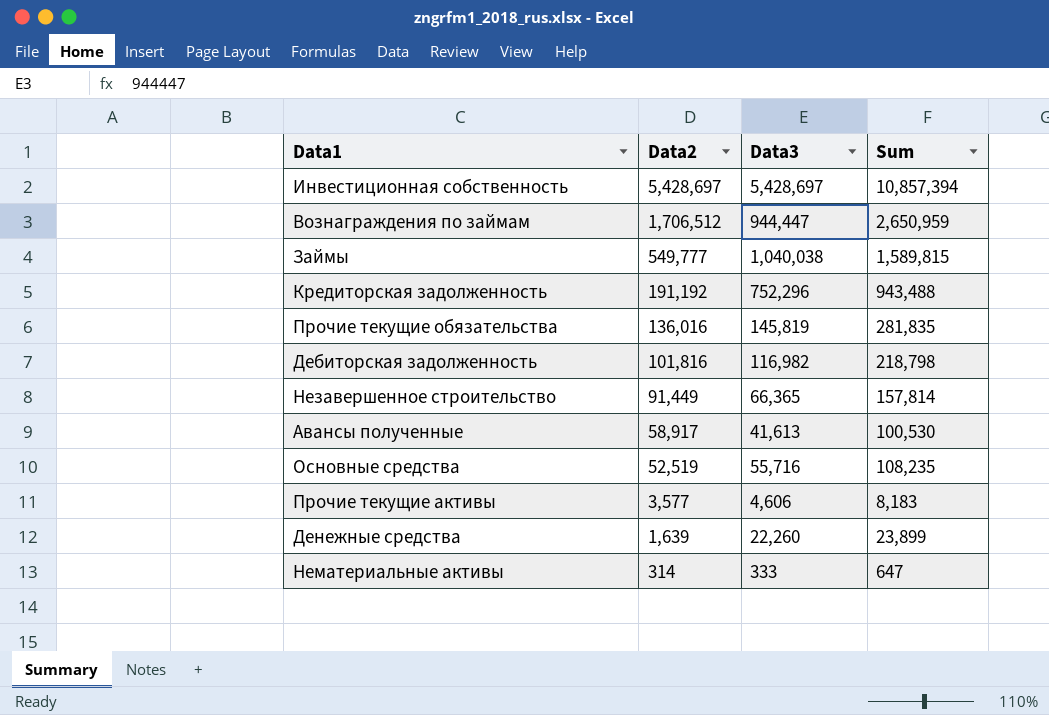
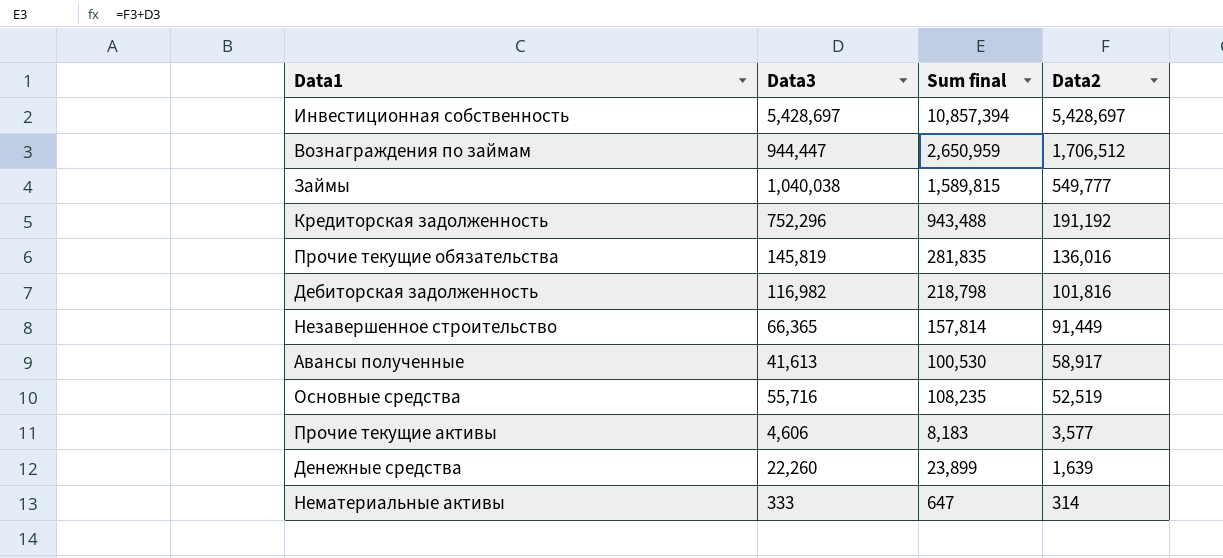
column name: Sum -> Sum final
column Data2 | position: 2 -> 4

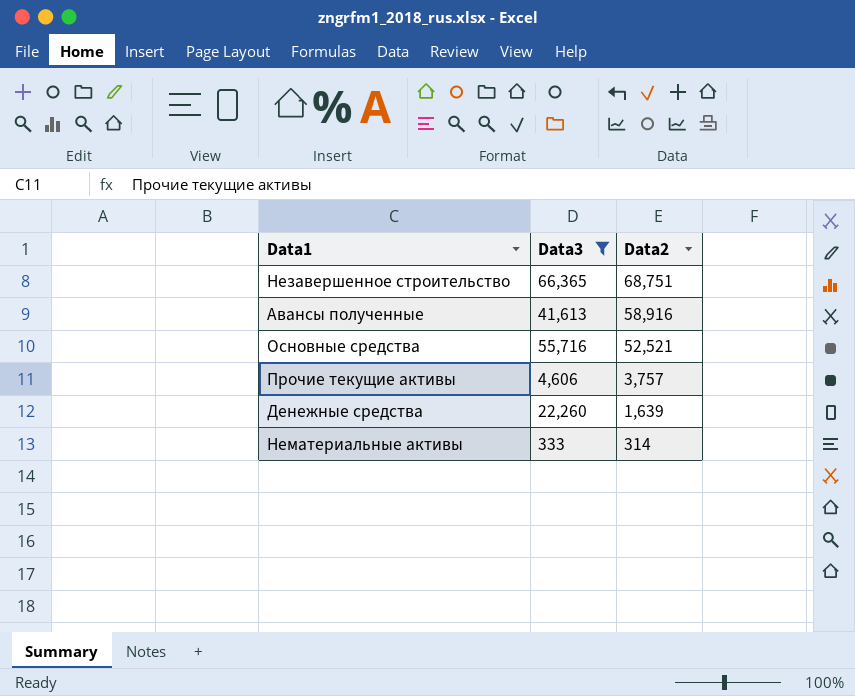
filter: none -> Data3 <= 66,365
column Sum final | formula: [Data3] + [Data2] -> none
Незавершенное строительство | Data2: 91,449 -> 68,751
Авансы полученные | Data2: 58,917 -> 58,916
Основные средства | Data2: 52,519 -> 52,521
Прочие текущие активы | Data2: 3,577 -> 3,757

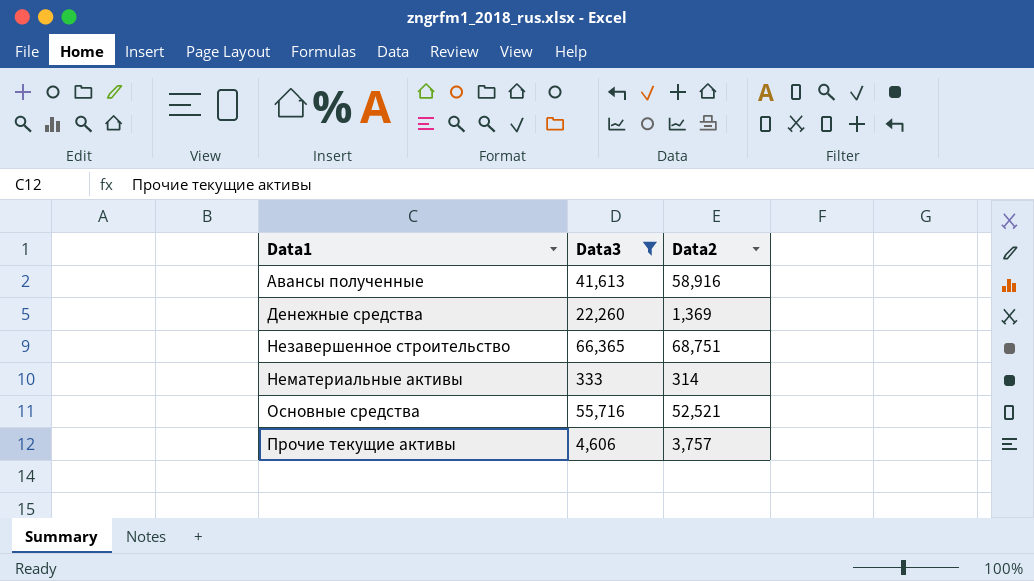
row order: Data2 descending -> Data1 ascending
Денежные средства | Data2: 1,639 -> 1,369

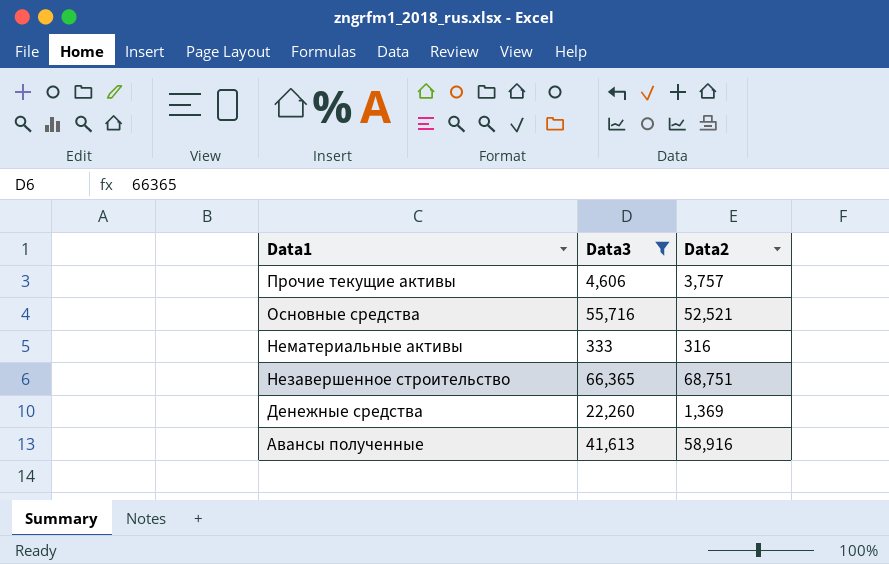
row order: Data1 ascending -> Data1 descending
Нематериальные активы | Data2: 314 -> 316

